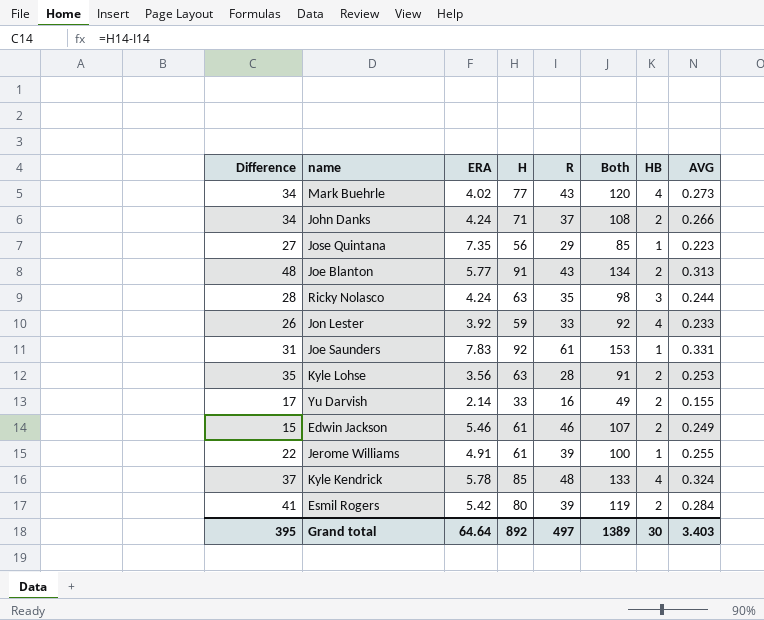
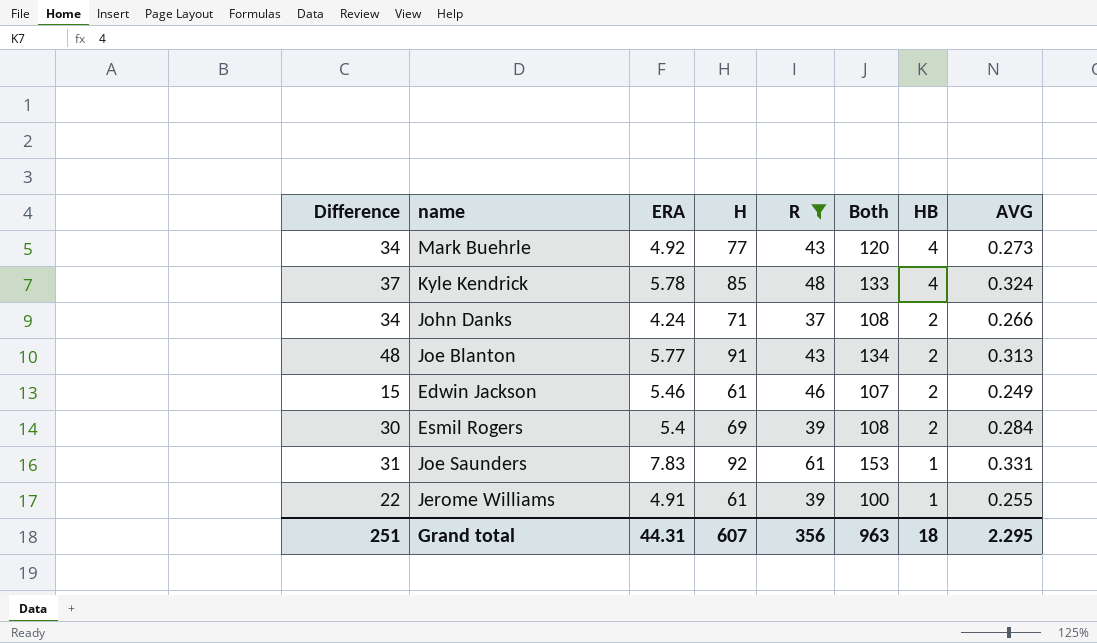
filter: none -> R >= 37
row order: none -> HB descending
Mark Buehrle | ERA: 4.02 -> 4.92
Esmil Rogers | Difference: 41 -> 30
Esmil Rogers | ERA: 5.42 -> 5.4
Esmil Rogers | H: 80 -> 69
Esmil Rogers | Both: 119 -> 108
Grand total | Difference: 395 -> 251
Grand total | ERA: 64.64 -> 44.31
Grand total | H: 892 -> 607
Grand total | R: 497 -> 356
Grand total | Both: 1389 -> 963
Grand total | HB: 30 -> 18
Grand total | AVG: 3.403 -> 2.295

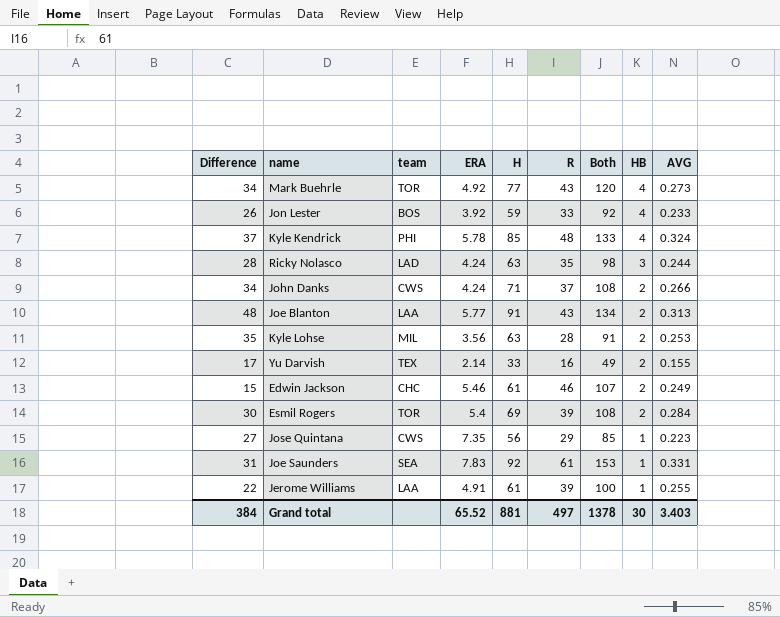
filter: R >= 37 -> none
column team | position: none -> 3
Grand total | Difference: 251 -> 384
Grand total | ERA: 44.31 -> 65.52
Grand total | H: 607 -> 881
Grand total | R: 356 -> 497
Grand total | Both: 963 -> 1378
Grand total | HB: 18 -> 30
Grand total | AVG: 2.295 -> 3.403

